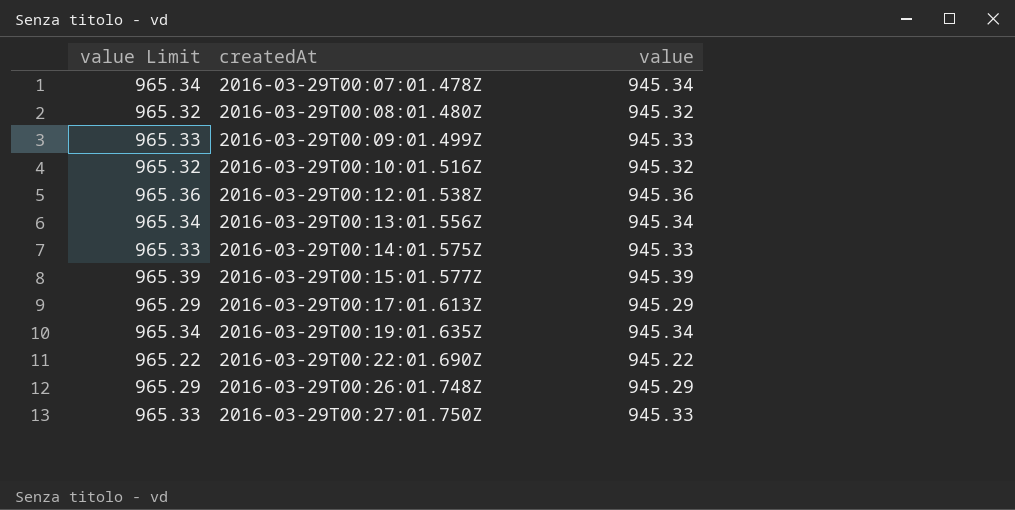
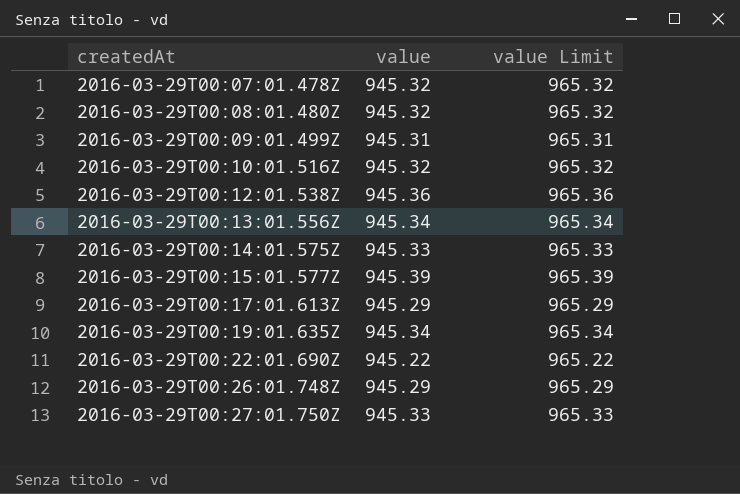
column value Limit | position: 1 -> 3
2016-03-29T00:07:01.478Z | value: 945.34 -> 945.32
2016-03-29T00:07:01.478Z | value Limit: 965.34 -> 965.32
2016-03-29T00:09:01.499Z | value: 945.33 -> 945.31
2016-03-29T00:09:01.499Z | value Limit: 965.33 -> 965.31

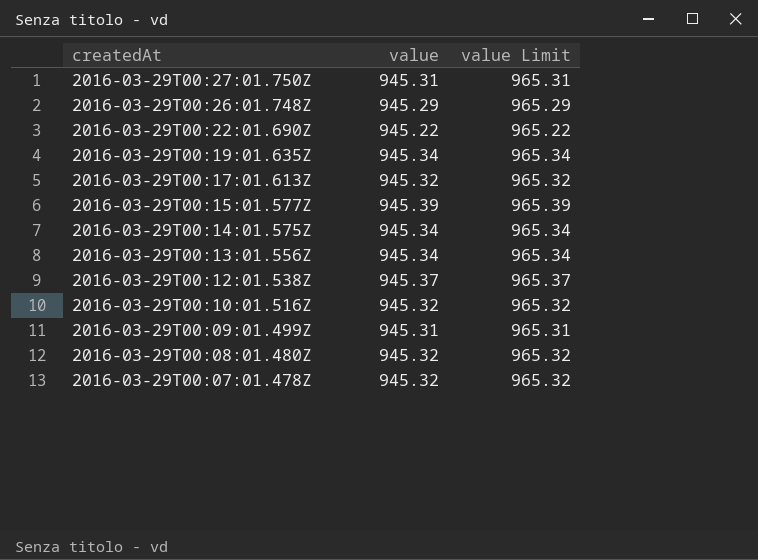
row order: createdAt ascending -> createdAt descending
2016-03-29T00:27:01.750Z | value: 945.33 -> 945.31
2016-03-29T00:27:01.750Z | value Limit: 965.33 -> 965.31
2016-03-29T00:17:01.613Z | value: 945.29 -> 945.32
2016-03-29T00:17:01.613Z | value Limit: 965.29 -> 965.32
2016-03-29T00:14:01.575Z | value: 945.33 -> 945.34
2016-03-29T00:14:01.575Z | value Limit: 965.33 -> 965.34
2016-03-29T00:12:01.538Z | value: 945.36 -> 945.37
2016-03-29T00:12:01.538Z | value Limit: 965.36 -> 965.37

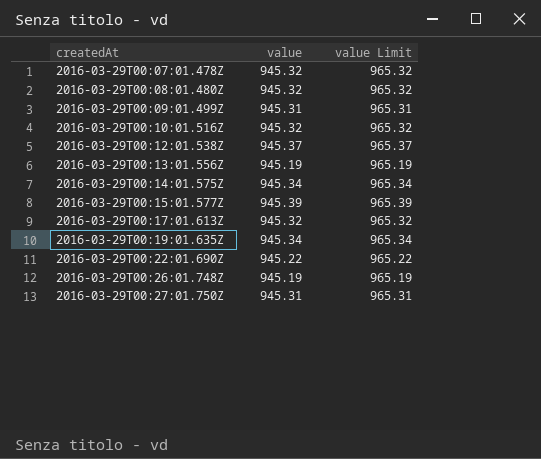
row order: createdAt descending -> createdAt ascending
2016-03-29T00:13:01.556Z | value: 945.34 -> 945.19
2016-03-29T00:13:01.556Z | value Limit: 965.34 -> 965.19
2016-03-29T00:26:01.748Z | value: 945.29 -> 945.19
2016-03-29T00:26:01.748Z | value Limit: 965.29 -> 965.19

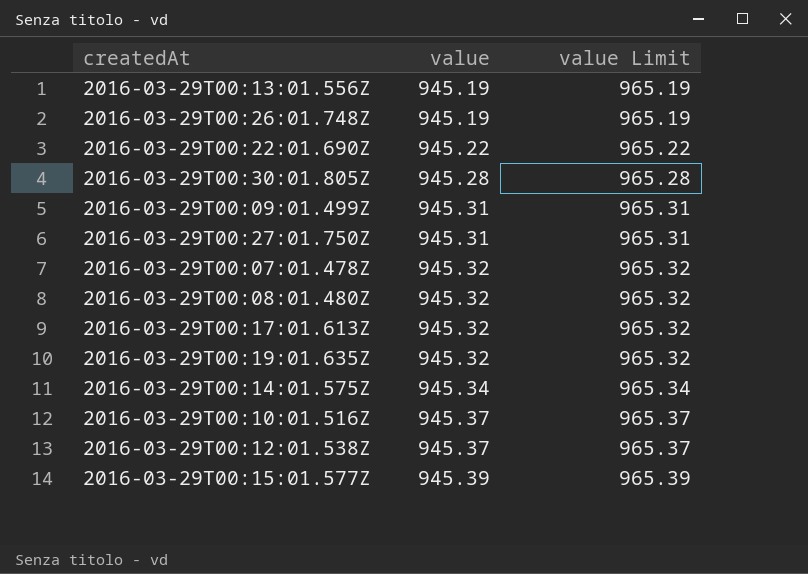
row order: createdAt ascending -> value ascending
row 2016-03-29T00:30:01.805Z: none -> 945.28 | 965.28
2016-03-29T00:19:01.635Z | value: 945.34 -> 945.32
2016-03-29T00:19:01.635Z | value Limit: 965.34 -> 965.32
2016-03-29T00:10:01.516Z | value: 945.32 -> 945.37
2016-03-29T00:10:01.516Z | value Limit: 965.32 -> 965.37

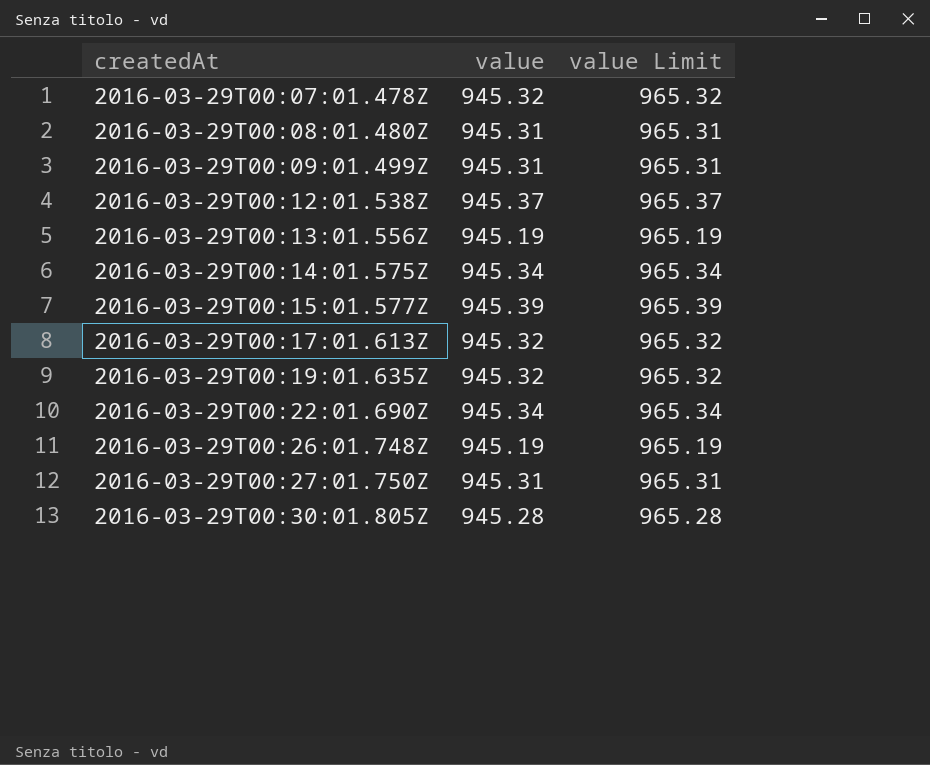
row order: value ascending -> createdAt ascending
row 2016-03-29T00:10:01.516Z: 945.37 | 965.37 -> none
2016-03-29T00:08:01.480Z | value: 945.32 -> 945.31
2016-03-29T00:08:01.480Z | value Limit: 965.32 -> 965.31
2016-03-29T00:22:01.690Z | value: 945.22 -> 945.34
2016-03-29T00:22:01.690Z | value Limit: 965.22 -> 965.34

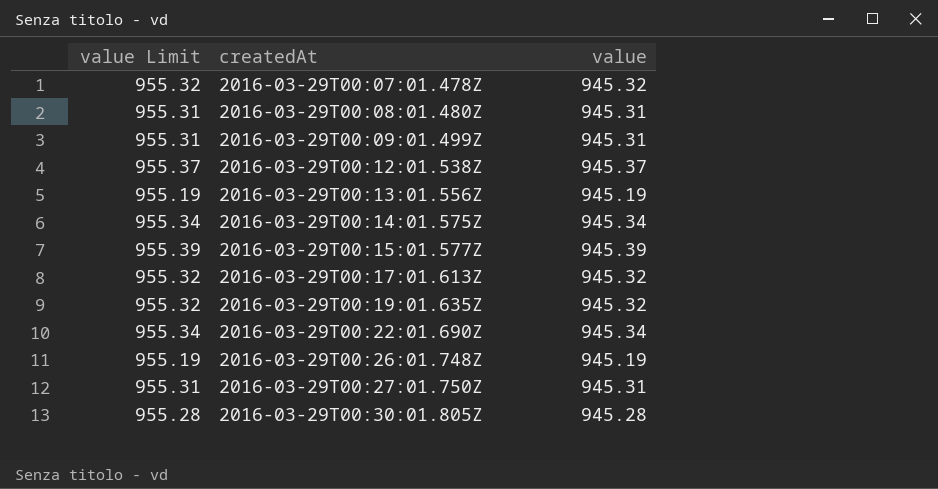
column value Limit | formula: [value] + 20 -> [value] + 10
column value Limit | position: 3 -> 1

